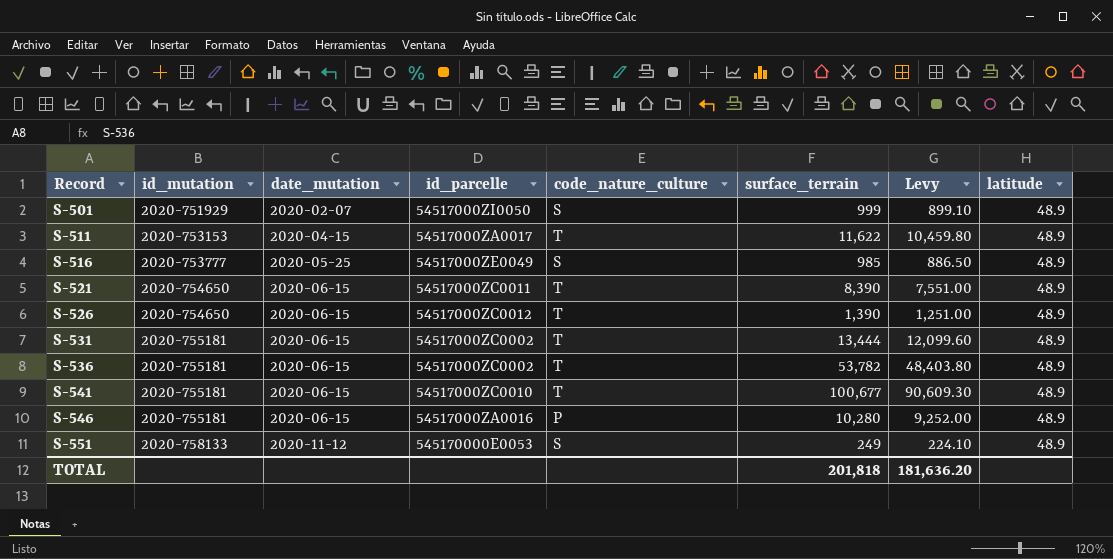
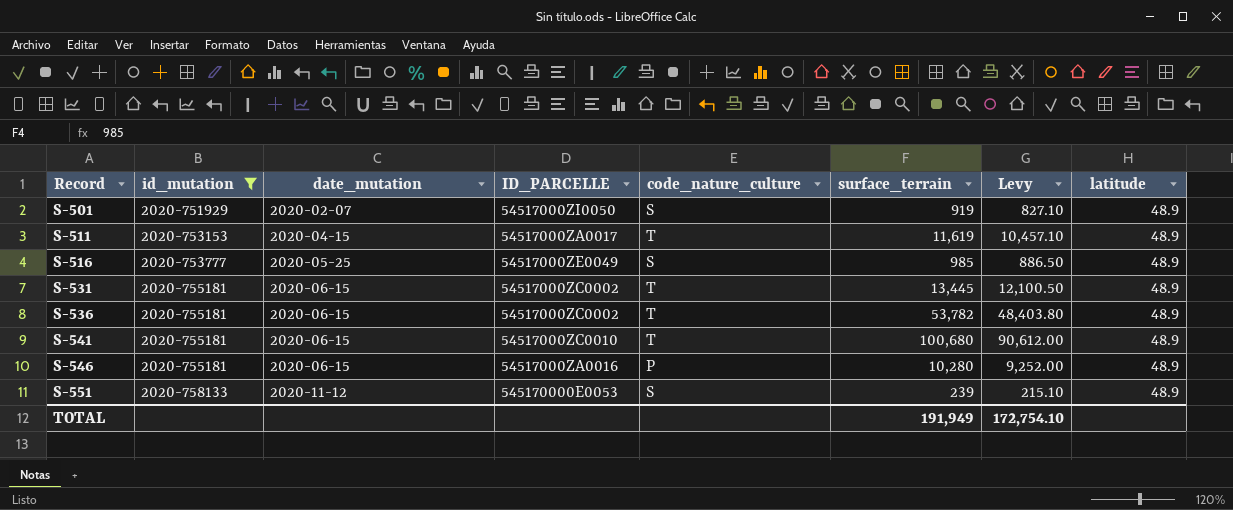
filter: none -> id_mutation != 2020-754650
column name: id_parcelle -> ID_PARCELLE
S-501 | surface_terrain: 999 -> 919
S-501 | Levy: 899.10 -> 827.10
S-511 | surface_terrain: 11,622 -> 11,619
S-511 | Levy: 10,459.80 -> 10,457.10
S-531 | surface_terrain: 13,444 -> 13,445
S-531 | Levy: 12,099.60 -> 12,100.50
S-541 | surface_terrain: 100,677 -> 100,680
S-541 | Levy: 90,609.30 -> 90,612.00
S-551 | surface_terrain: 249 -> 239
S-551 | Levy: 224.10 -> 215.10
TOTAL | surface_terrain: 201,818 -> 191,949
TOTAL | Levy: 181,636.20 -> 172,754.10

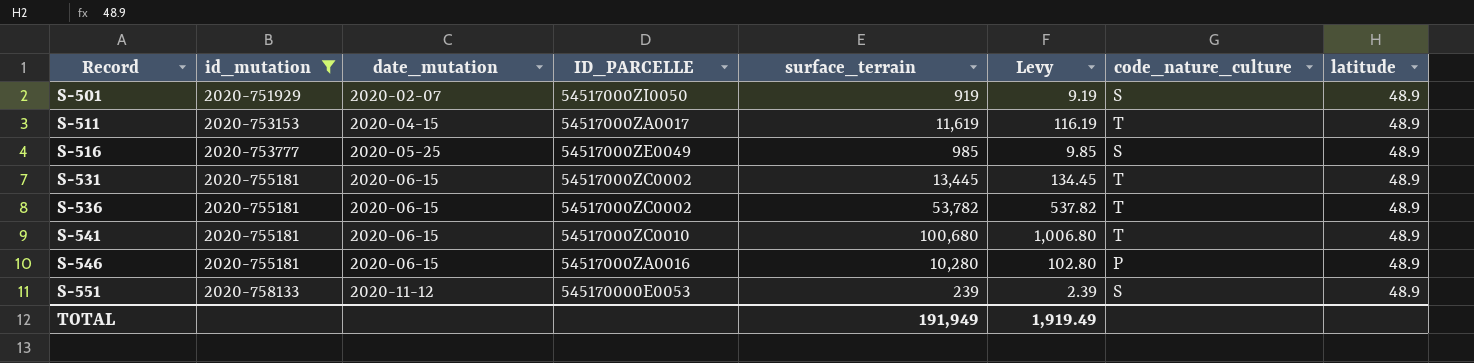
column Levy | formula: [surface_terrain] * 0.9 -> [surface_terrain] * 0.01
column code_nature_culture | position: 5 -> 7
TOTAL | Levy: 172,754.10 -> 1,919.49

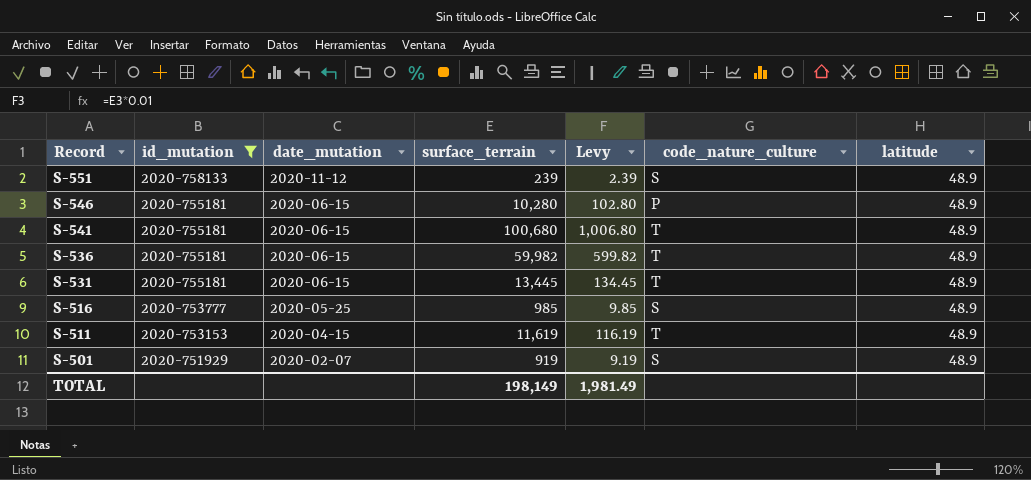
row order: Record ascending -> Record descending
column ID_PARCELLE | position: 4 -> none
S-536 | surface_terrain: 53,782 -> 59,982
S-536 | Levy: 537.82 -> 599.82
TOTAL | surface_terrain: 191,949 -> 198,149
TOTAL | Levy: 1,919.49 -> 1,981.49

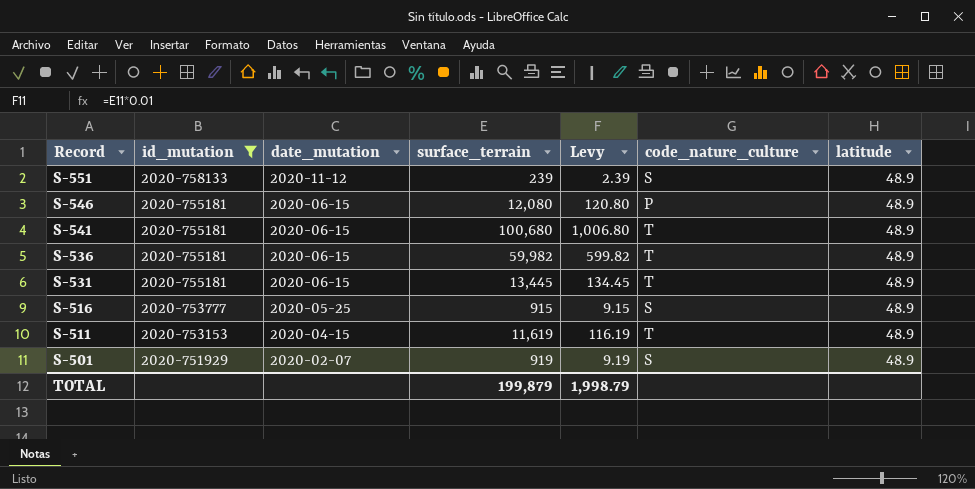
S-546 | surface_terrain: 10,280 -> 12,080
S-546 | Levy: 102.80 -> 120.80
S-516 | surface_terrain: 985 -> 915
S-516 | Levy: 9.85 -> 9.15
TOTAL | surface_terrain: 198,149 -> 199,879
TOTAL | Levy: 1,981.49 -> 1,998.79

